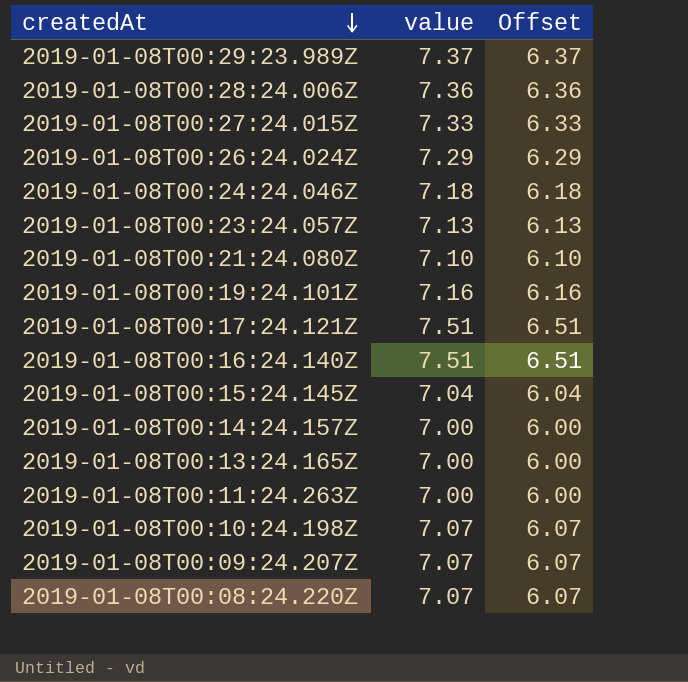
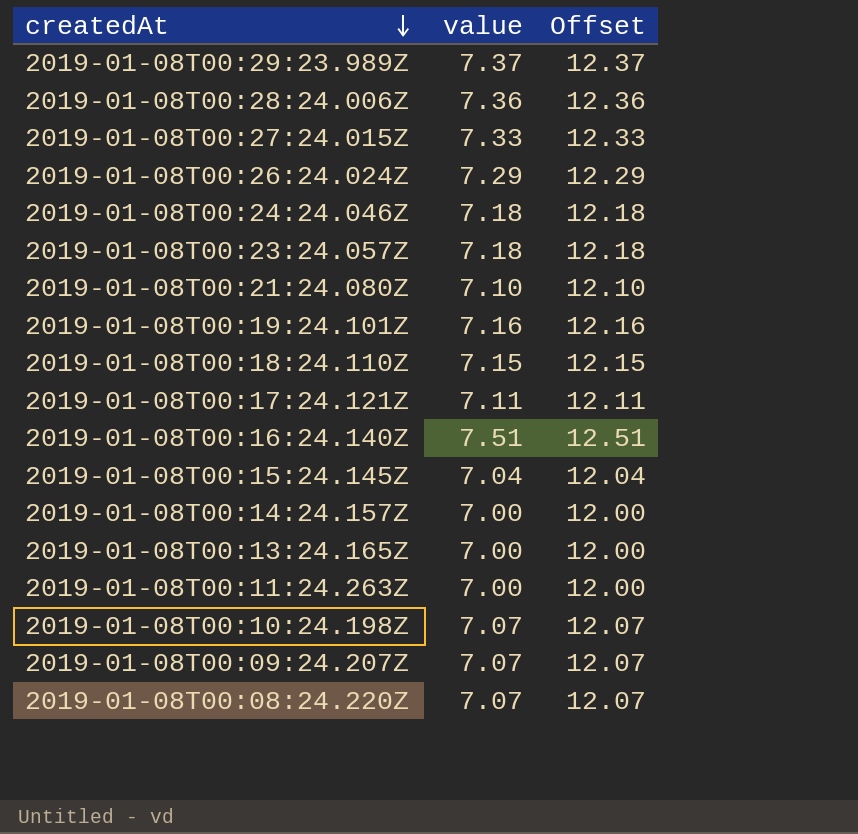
column Offset | formula: [value] - 1 -> [value] + 5
2019-01-08T00:23:24.057Z | value: 7.13 -> 7.18
row 2019-01-08T00:18:24.110Z: none -> 7.15 | 12.15
2019-01-08T00:17:24.121Z | value: 7.51 -> 7.11

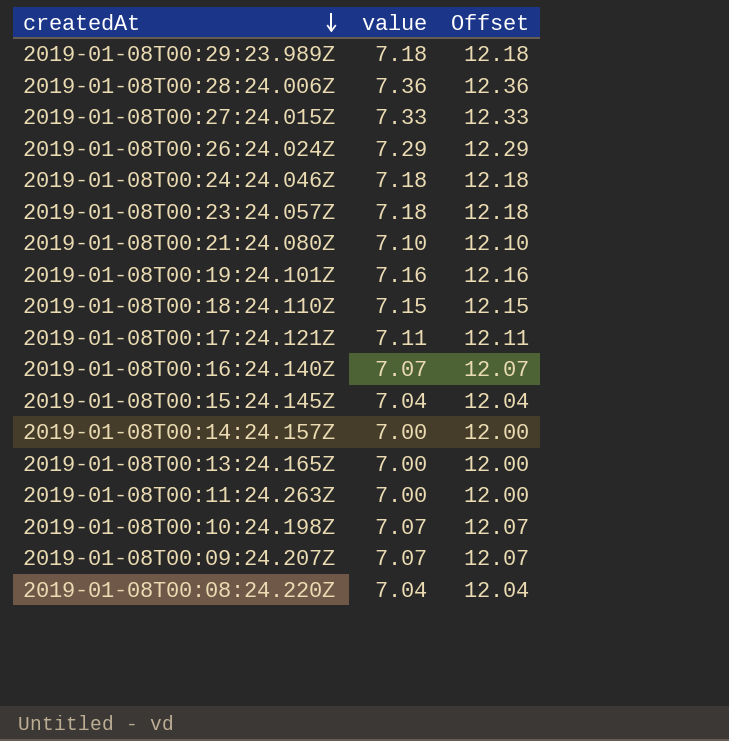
2019-01-08T00:29:23.989Z | value: 7.37 -> 7.18
2019-01-08T00:29:23.989Z | Offset: 12.37 -> 12.18
2019-01-08T00:16:24.140Z | value: 7.51 -> 7.07
2019-01-08T00:16:24.140Z | Offset: 12.51 -> 12.07
2019-01-08T00:08:24.220Z | value: 7.07 -> 7.04
2019-01-08T00:08:24.220Z | Offset: 12.07 -> 12.04

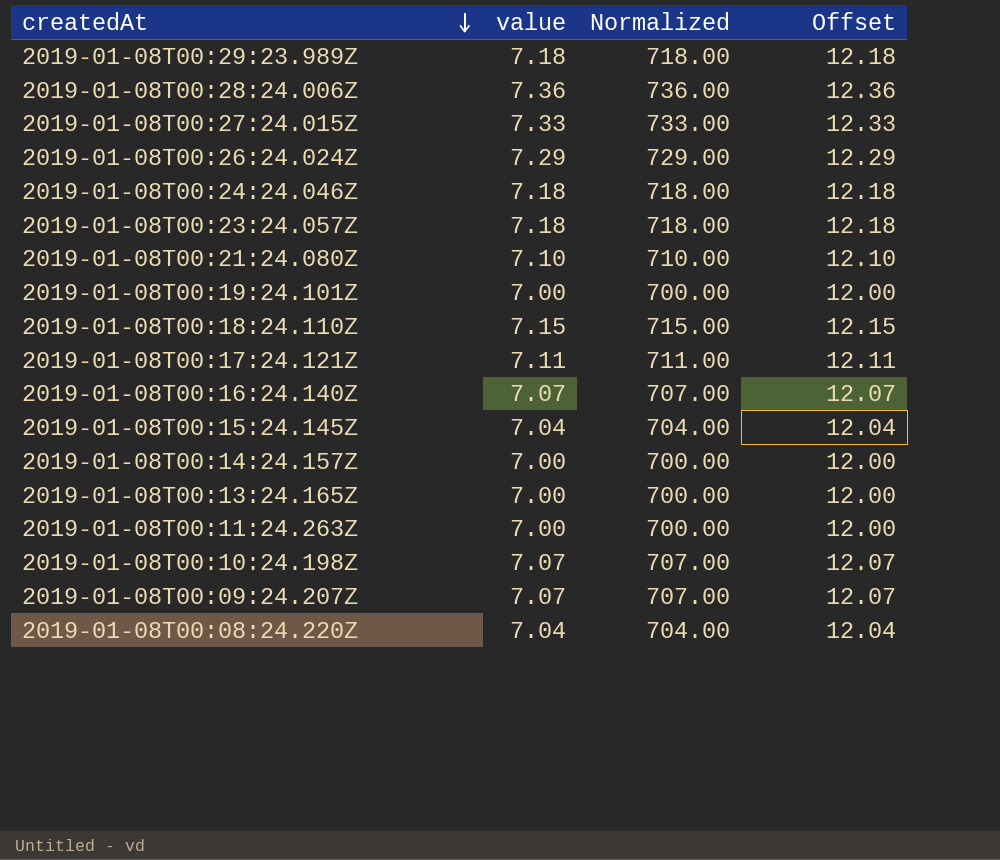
column Normalized | formula: none -> [value] * 100
2019-01-08T00:19:24.101Z | value: 7.16 -> 7.00
2019-01-08T00:19:24.101Z | Offset: 12.16 -> 12.00

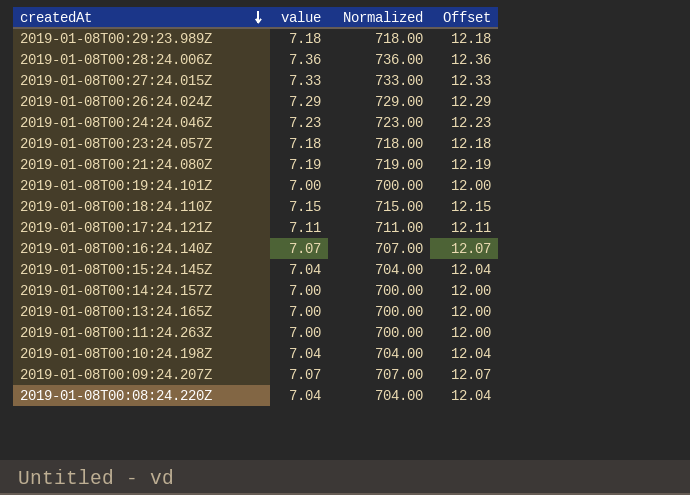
2019-01-08T00:24:24.046Z | value: 7.18 -> 7.23
2019-01-08T00:24:24.046Z | Normalized: 718.00 -> 723.00
2019-01-08T00:24:24.046Z | Offset: 12.18 -> 12.23
2019-01-08T00:21:24.080Z | value: 7.10 -> 7.19
2019-01-08T00:21:24.080Z | Normalized: 710.00 -> 719.00
2019-01-08T00:21:24.080Z | Offset: 12.10 -> 12.19
2019-01-08T00:10:24.198Z | value: 7.07 -> 7.04
2019-01-08T00:10:24.198Z | Normalized: 707.00 -> 704.00
2019-01-08T00:10:24.198Z | Offset: 12.07 -> 12.04

